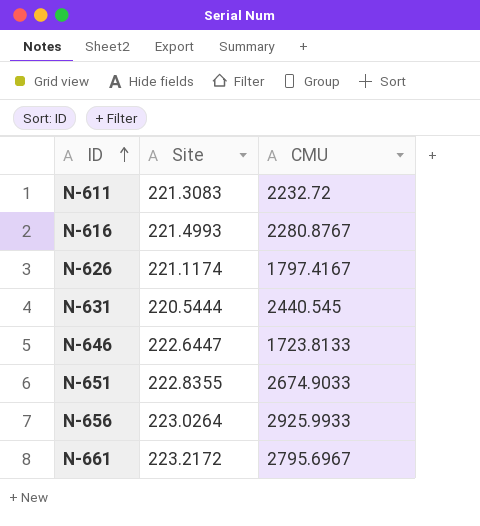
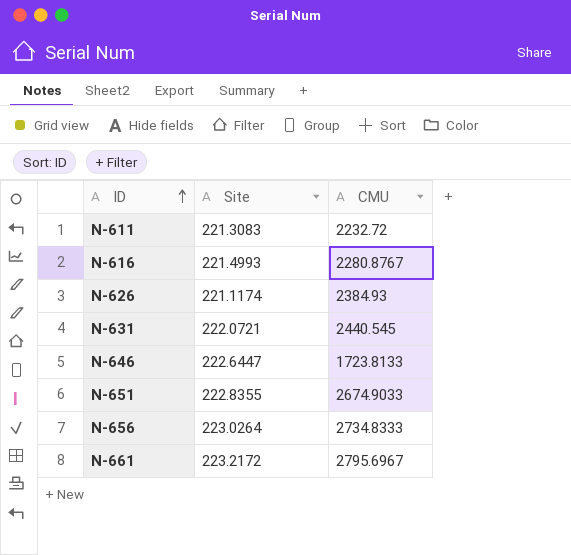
N-626 | CMU: 1797.4167 -> 2384.93
N-631 | Site: 220.5444 -> 222.0721
N-656 | CMU: 2925.9933 -> 2734.8333

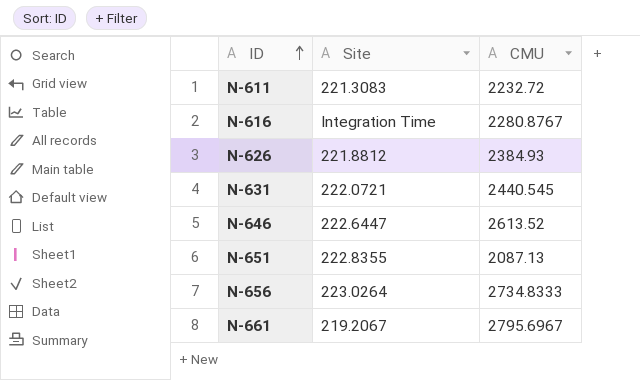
N-616 | Site: 221.4993 -> Integration Time
N-626 | Site: 221.1174 -> 221.8812
N-646 | CMU: 1723.8133 -> 2613.52
N-651 | CMU: 2674.9033 -> 2087.13
N-661 | Site: 223.2172 -> 219.2067

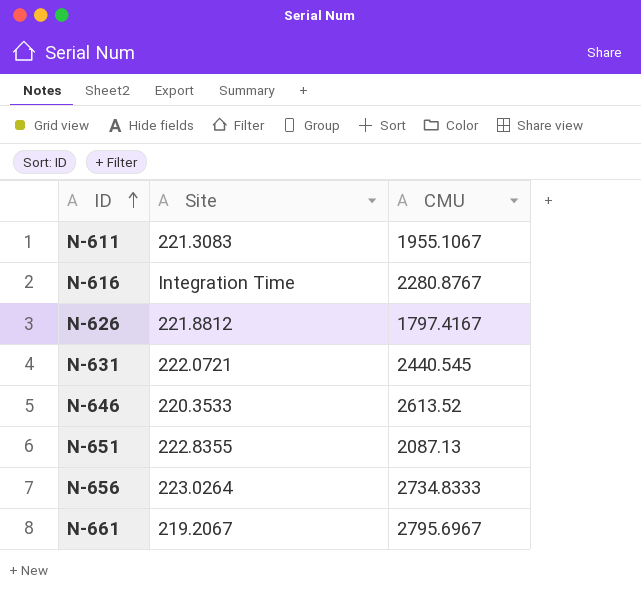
N-611 | CMU: 2232.72 -> 1955.1067
N-626 | CMU: 2384.93 -> 1797.4167
N-646 | Site: 222.6447 -> 220.3533

